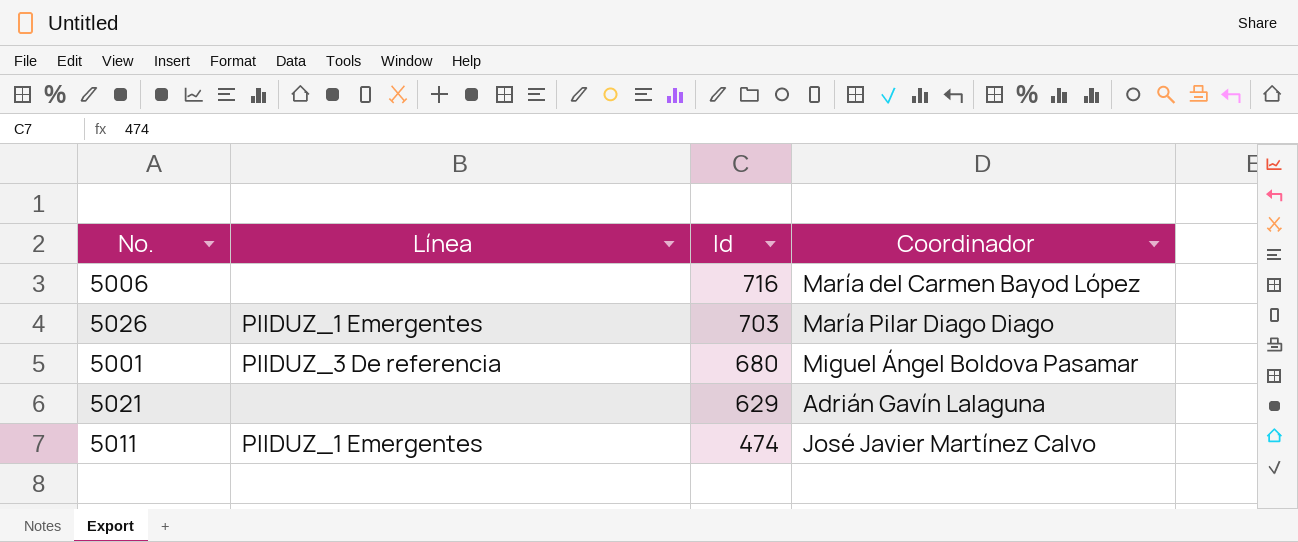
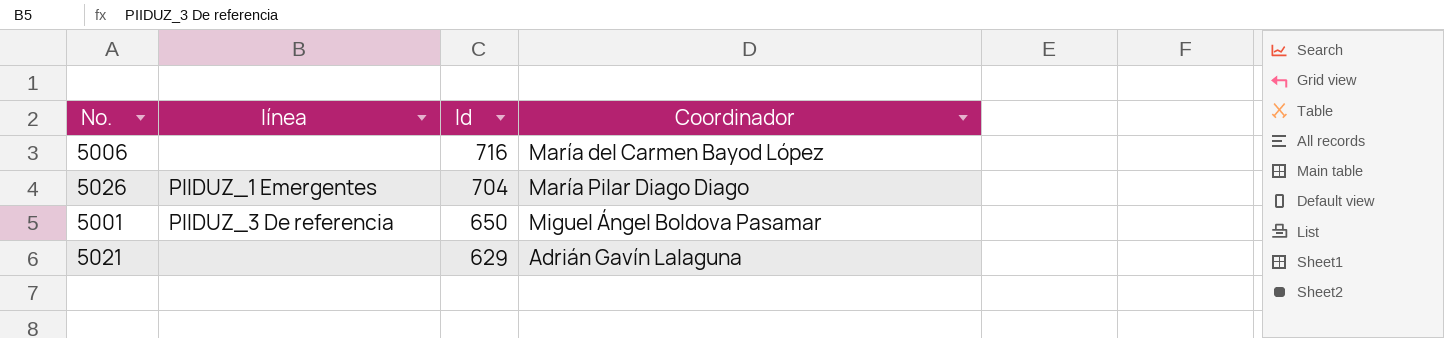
column name: Línea -> línea
row 5011: PIIDUZ_1 Emergentes | 474 | José Javier Martínez Calvo -> none
5026 | Id: 703 -> 704
5001 | Id: 680 -> 650

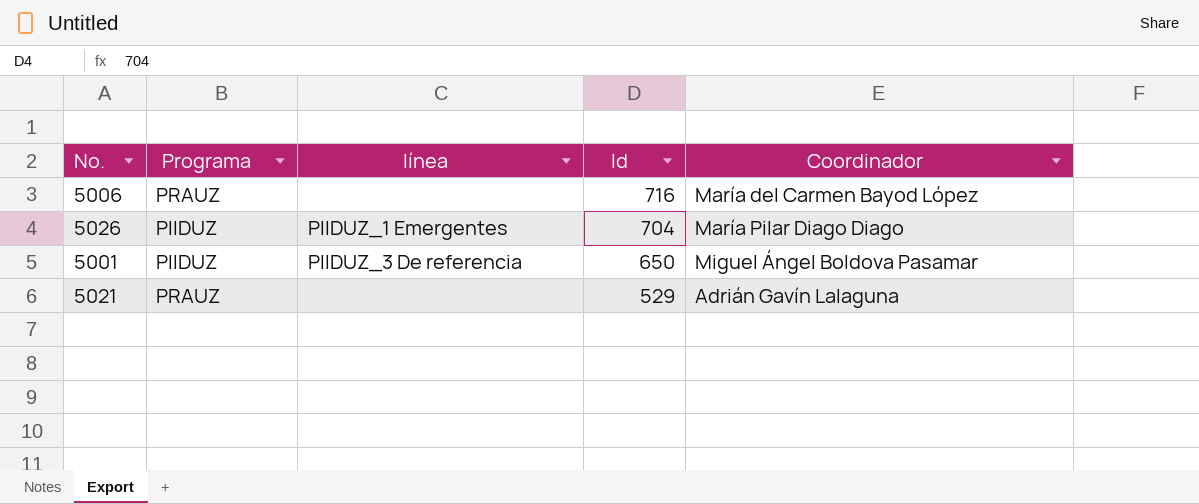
column Programa | position: none -> 2
5021 | Id: 629 -> 529

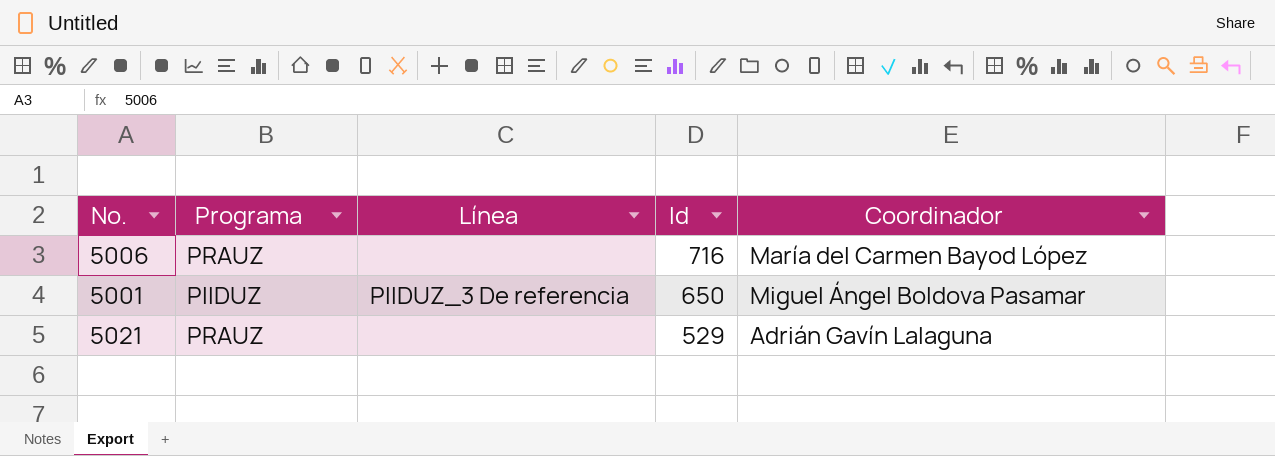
column name: línea -> Línea
row 5026: PIIDUZ | PIIDUZ_1 Emergentes | 704 | María Pilar Diago Diago -> none

